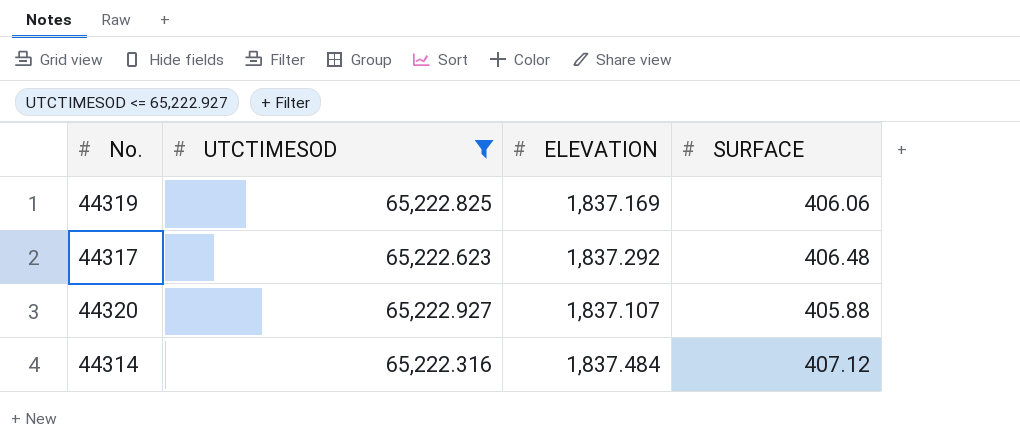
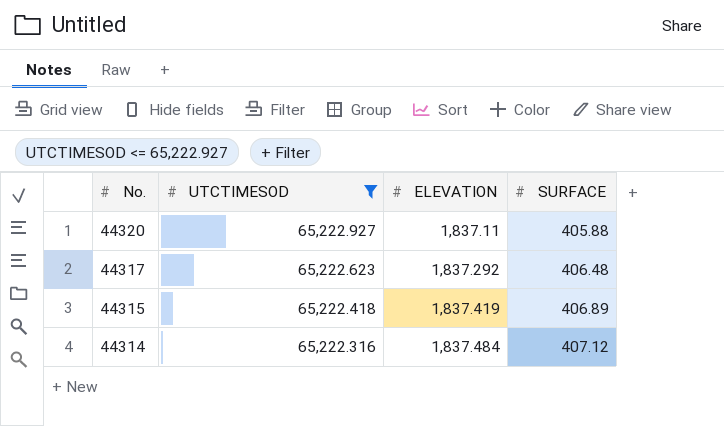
row order: none -> No. descending
row 44319: 65,222.825 | 1,837.169 | 406.06 -> none
44320 | ELEVATION: 1,837.107 -> 1,837.11
row 44315: none -> 65,222.418 | 1,837.419 | 406.89

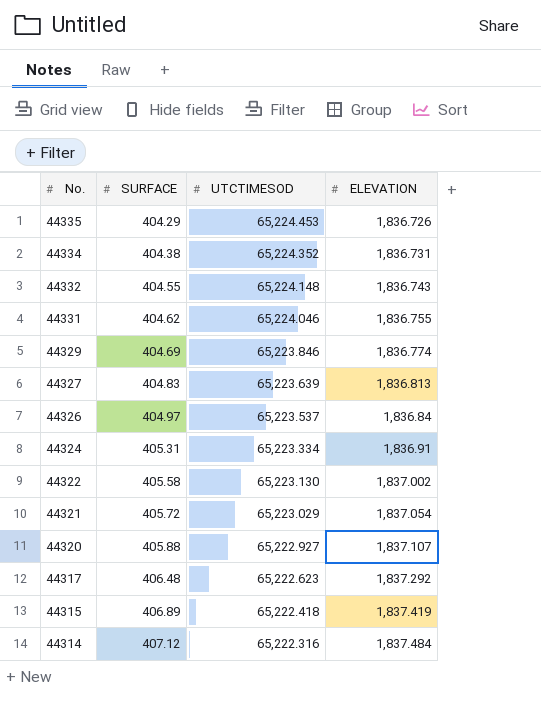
filter: UTCTIMESOD <= 65,222.927 -> none
column SURFACE | position: 4 -> 2
44320 | ELEVATION: 1,837.11 -> 1,837.107

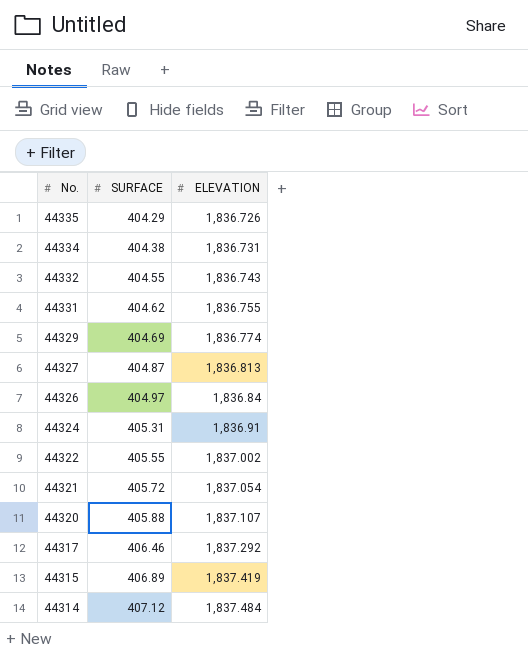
column UTCTIMESOD | position: 3 -> none
44327 | SURFACE: 404.83 -> 404.87
44322 | SURFACE: 405.58 -> 405.55
44317 | SURFACE: 406.48 -> 406.46

